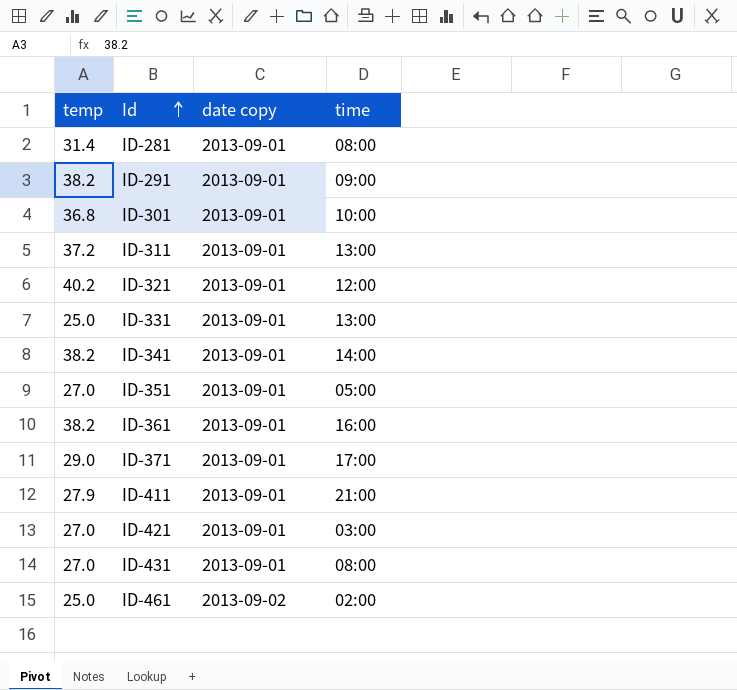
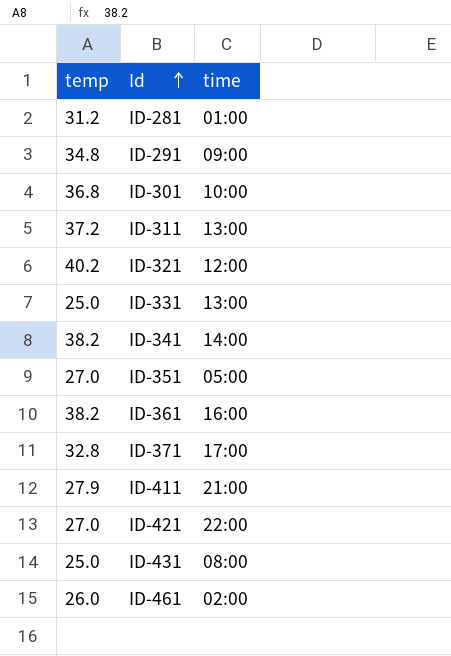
column date copy | position: 3 -> none
ID-281 | temp: 31.4 -> 31.2
ID-281 | time: 08:00 -> 01:00
ID-291 | temp: 38.2 -> 34.8
ID-371 | temp: 29.0 -> 32.8
ID-421 | time: 03:00 -> 22:00
ID-431 | temp: 27.0 -> 25.0
ID-461 | temp: 25.0 -> 26.0

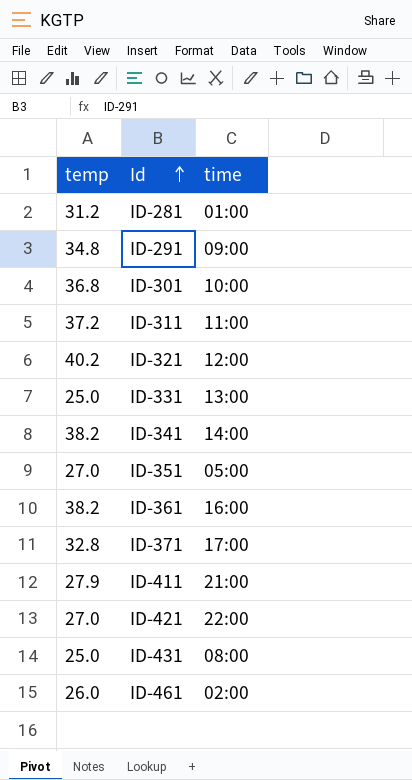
ID-311 | time: 13:00 -> 11:00

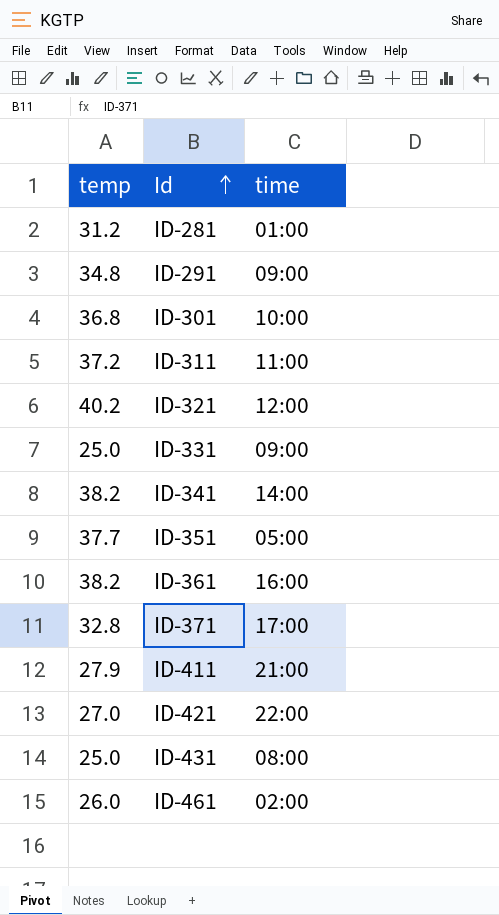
ID-331 | time: 13:00 -> 09:00
ID-351 | temp: 27.0 -> 37.7

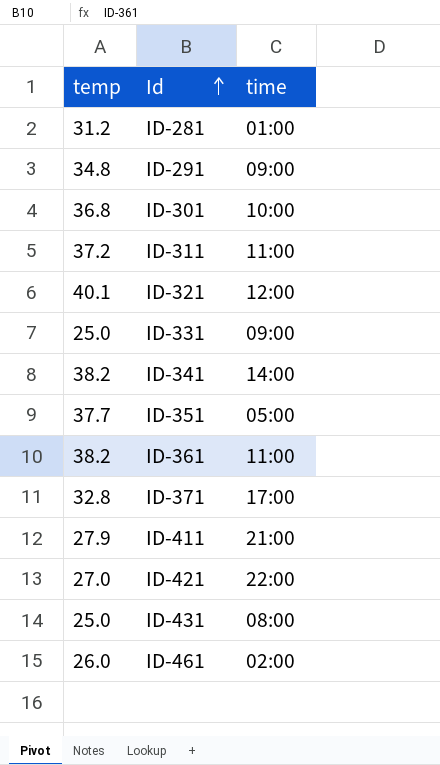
ID-321 | temp: 40.2 -> 40.1
ID-361 | time: 16:00 -> 11:00

